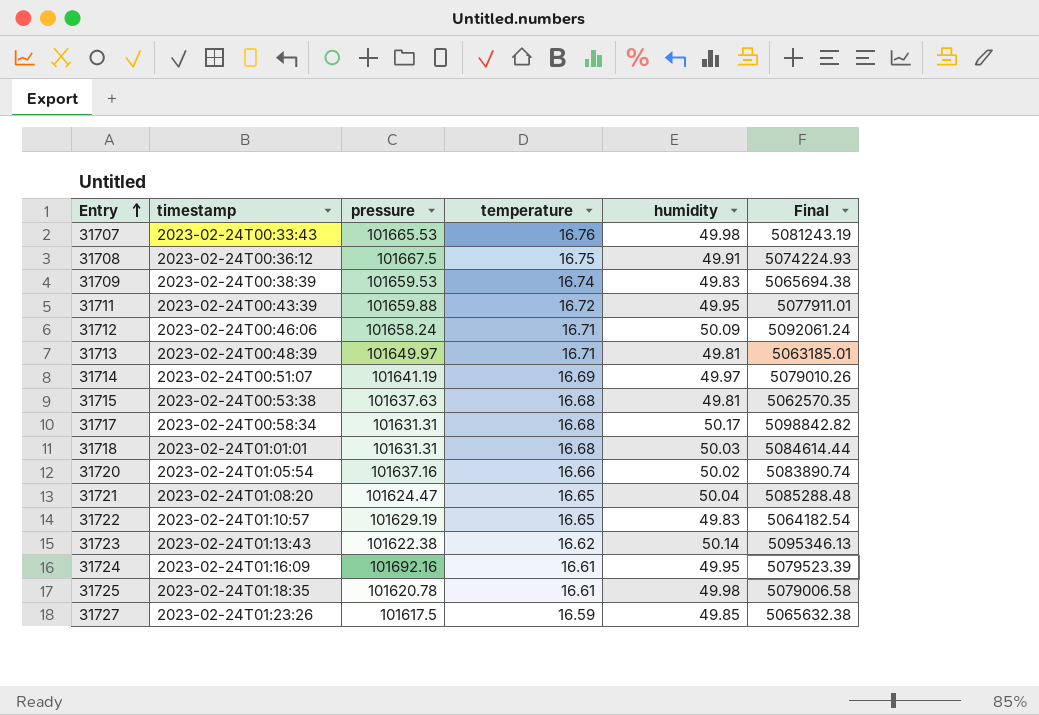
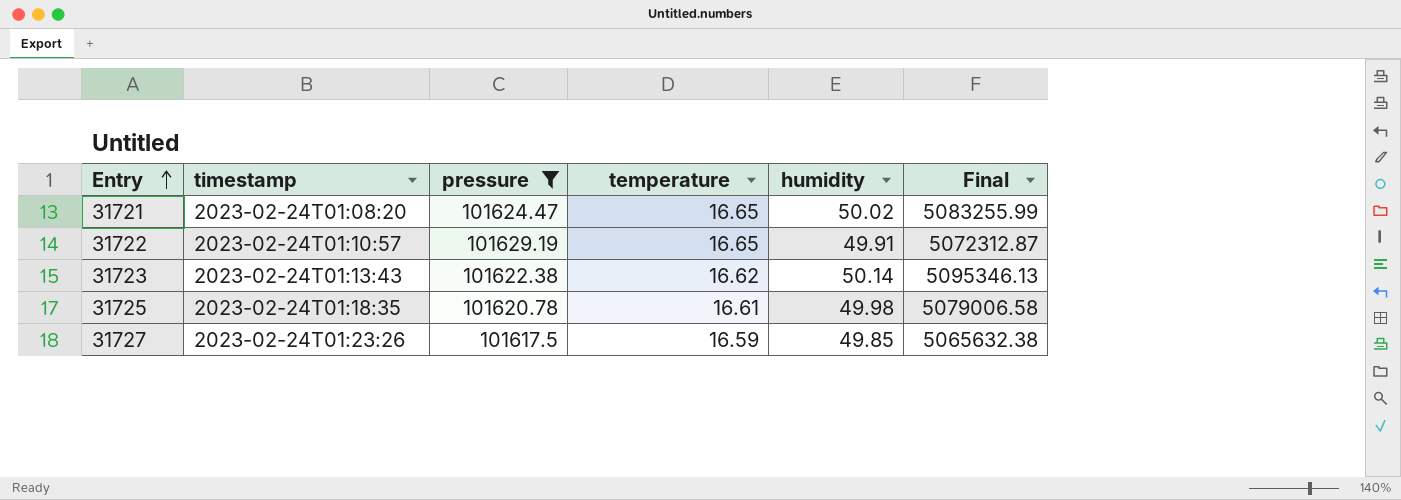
filter: none -> pressure <= 101629.19
31721 | humidity: 50.04 -> 50.02
31721 | Final: 5085288.48 -> 5083255.99
31722 | humidity: 49.83 -> 49.91
31722 | Final: 5064182.54 -> 5072312.87

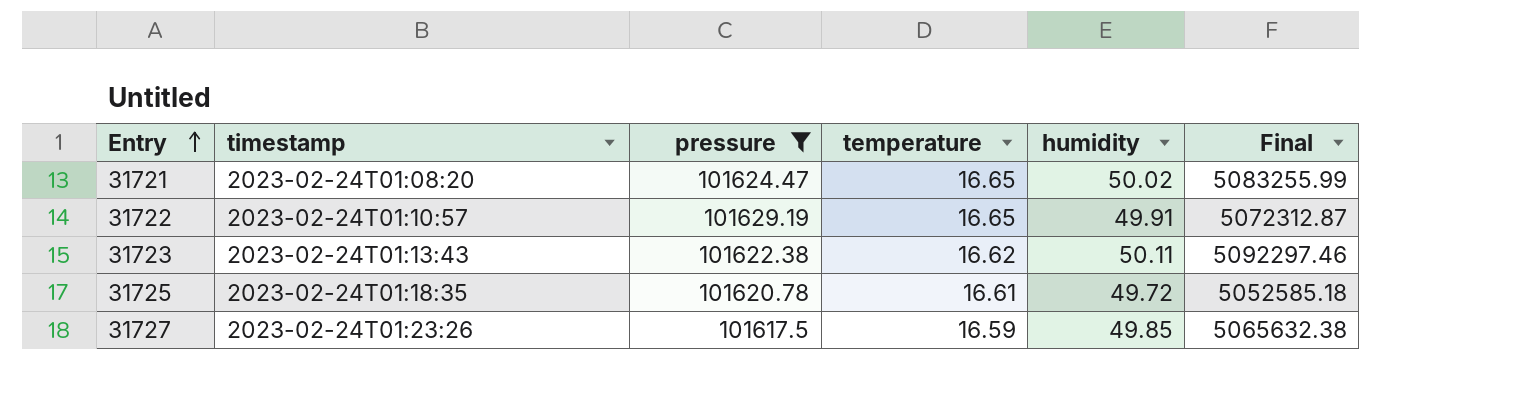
31723 | humidity: 50.14 -> 50.11
31723 | Final: 5095346.13 -> 5092297.46
31725 | humidity: 49.98 -> 49.72
31725 | Final: 5079006.58 -> 5052585.18

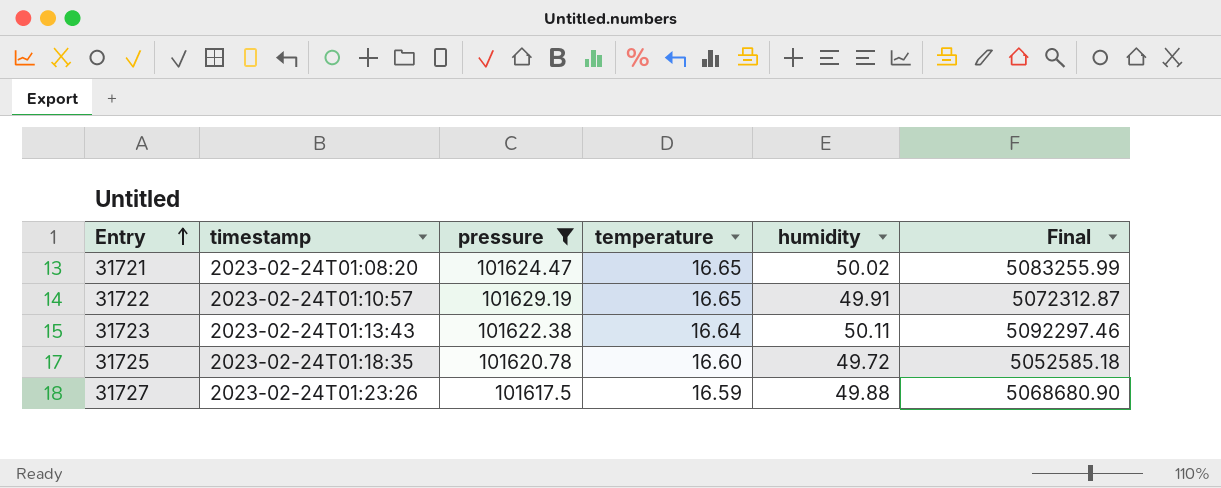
31723 | temperature: 16.62 -> 16.64
31725 | temperature: 16.61 -> 16.60
31727 | humidity: 49.85 -> 49.88
31727 | Final: 5065632.38 -> 5068680.90

